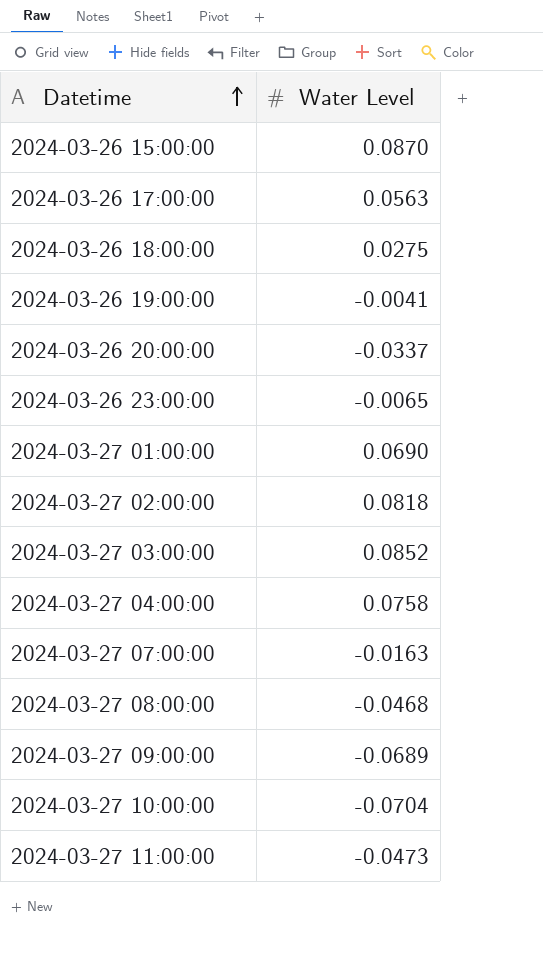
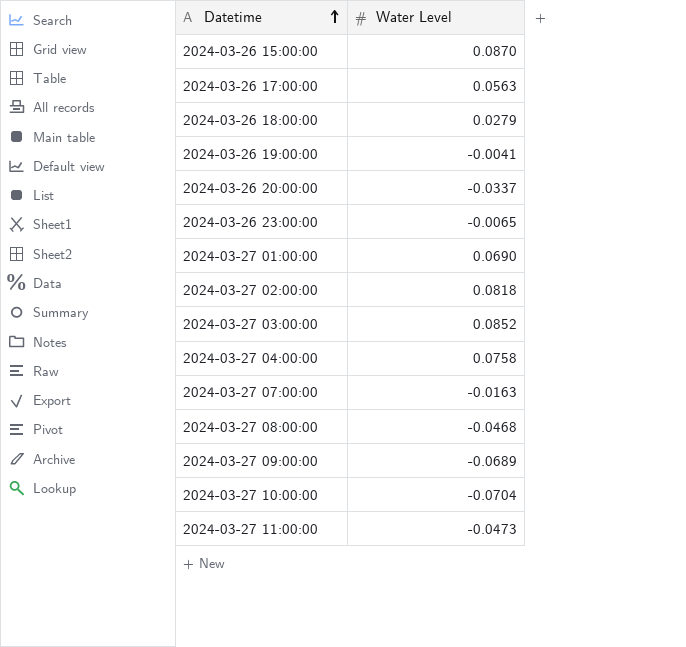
2024-03-26 18:00:00 | Water Level: 0.0275 -> 0.0279

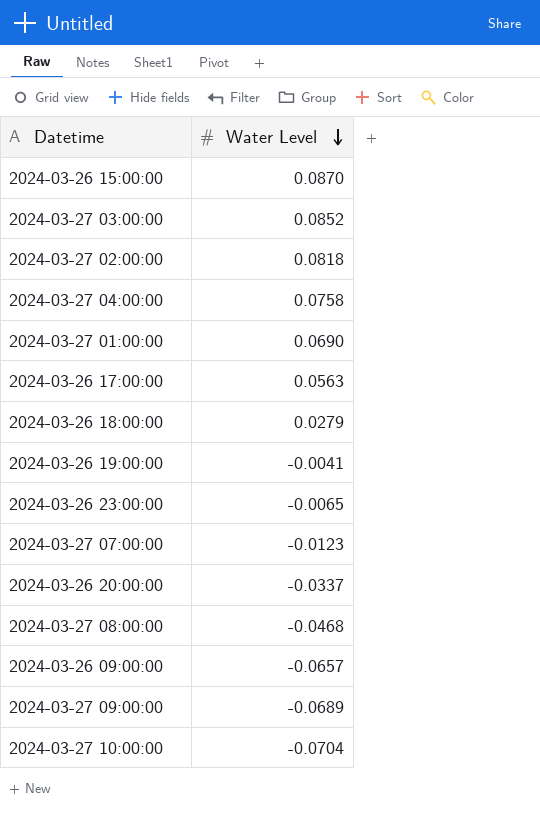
row order: Datetime ascending -> Water Level descending
row 2024-03-27 11:00:00: -0.0473 -> none
2024-03-27 07:00:00 | Water Level: -0.0163 -> -0.0123
row 2024-03-26 09:00:00: none -> -0.0657

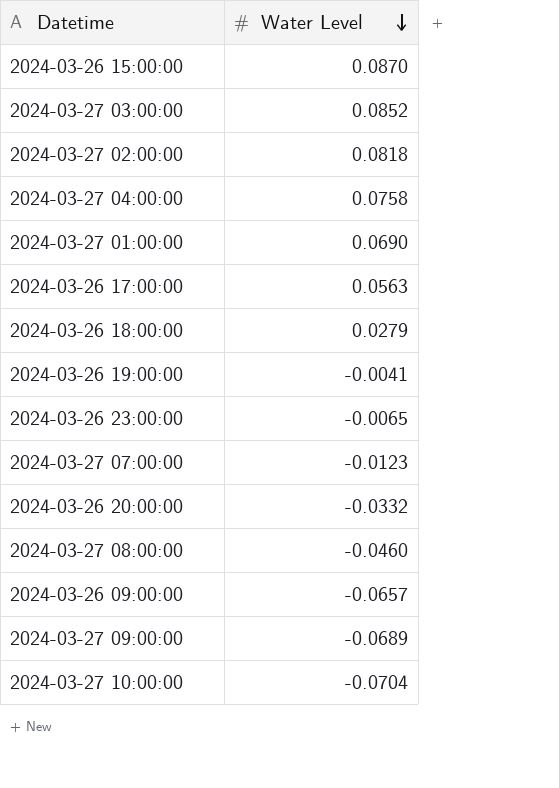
2024-03-26 20:00:00 | Water Level: -0.0337 -> -0.0332
2024-03-27 08:00:00 | Water Level: -0.0468 -> -0.0460

